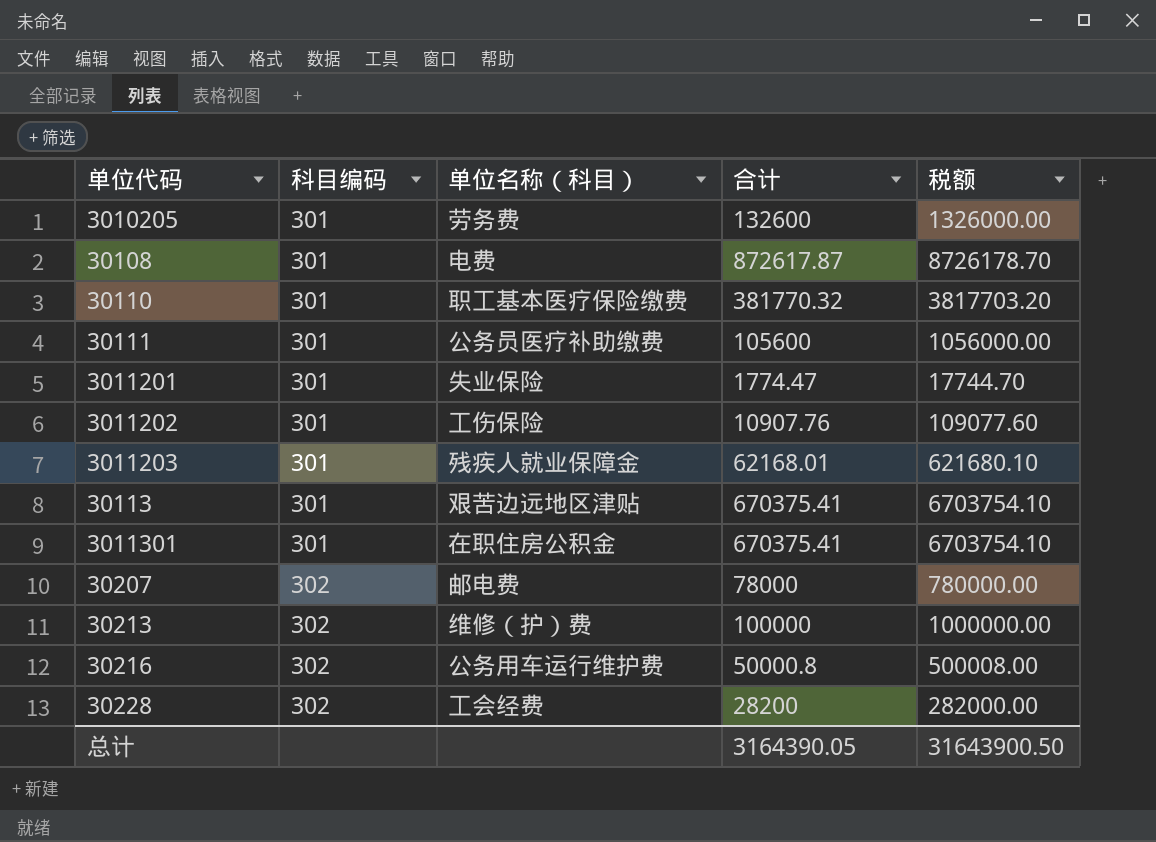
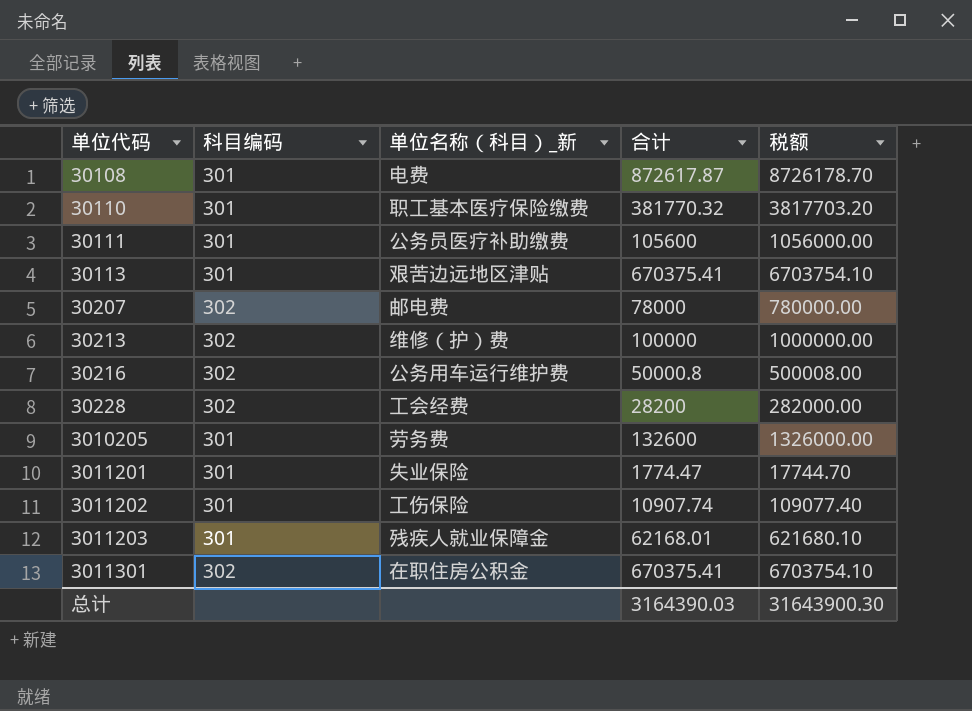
row order: 科目编码 ascending -> 单位代码 ascending
column name: 单位名称（科目） -> 单位名称（科目）_新
3011202 | 合计: 10907.76 -> 10907.74
3011202 | 税额: 109077.60 -> 109077.40
3011301 | 科目编码: 301 -> 302
总计 | 合计: 3164390.05 -> 3164390.03
总计 | 税额: 31643900.50 -> 31643900.30

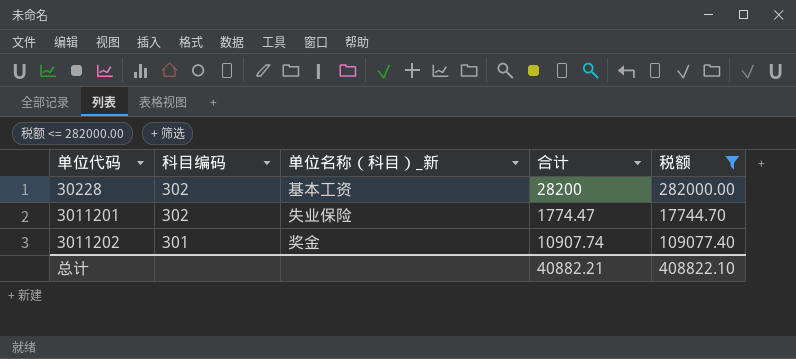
filter: none -> 税额 <= 282000.00
30228 | 单位名称（科目）_新: 工会经费 -> 基本工资
3011201 | 科目编码: 301 -> 302
3011202 | 单位名称（科目）_新: 工伤保险 -> 奖金
总计 | 合计: 3164390.03 -> 40882.21
总计 | 税额: 31643900.30 -> 408822.10

